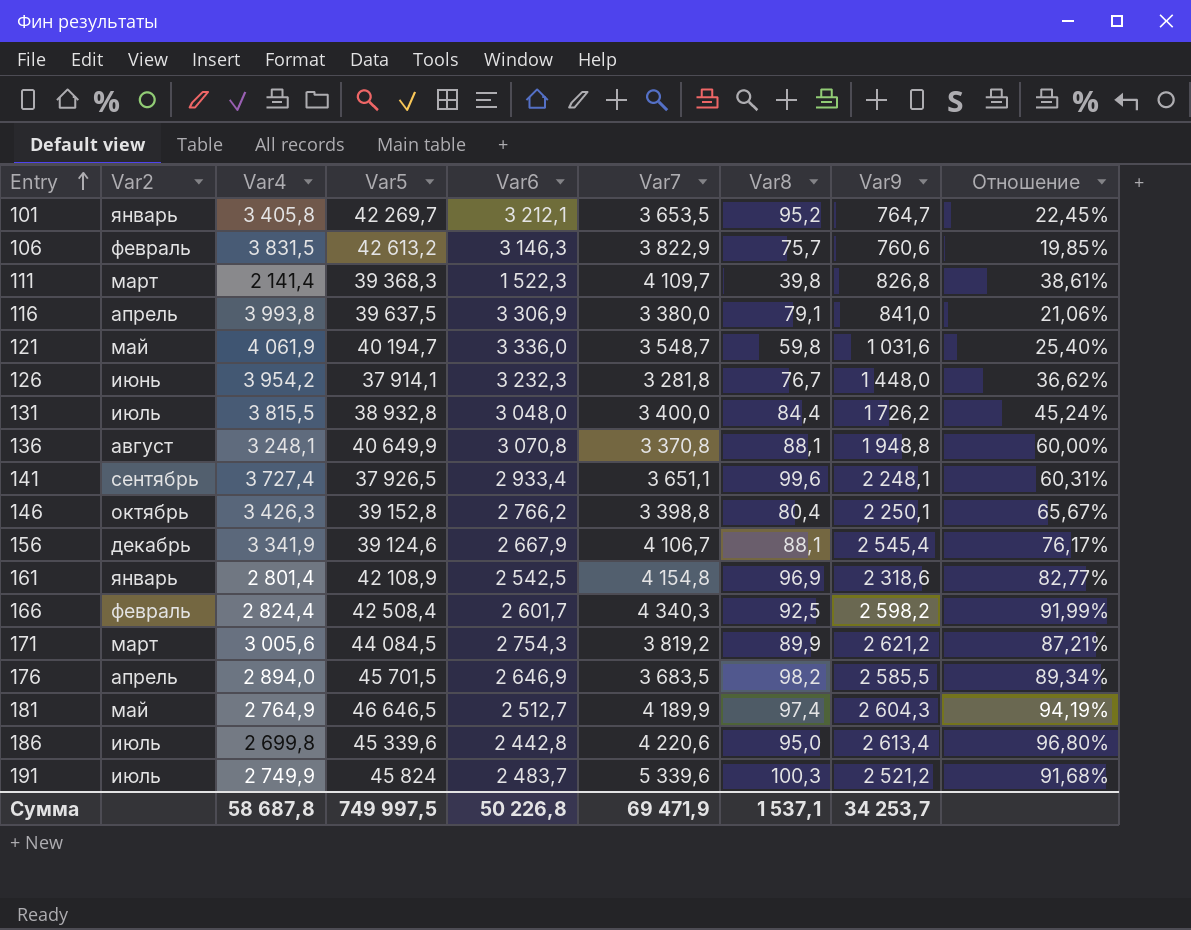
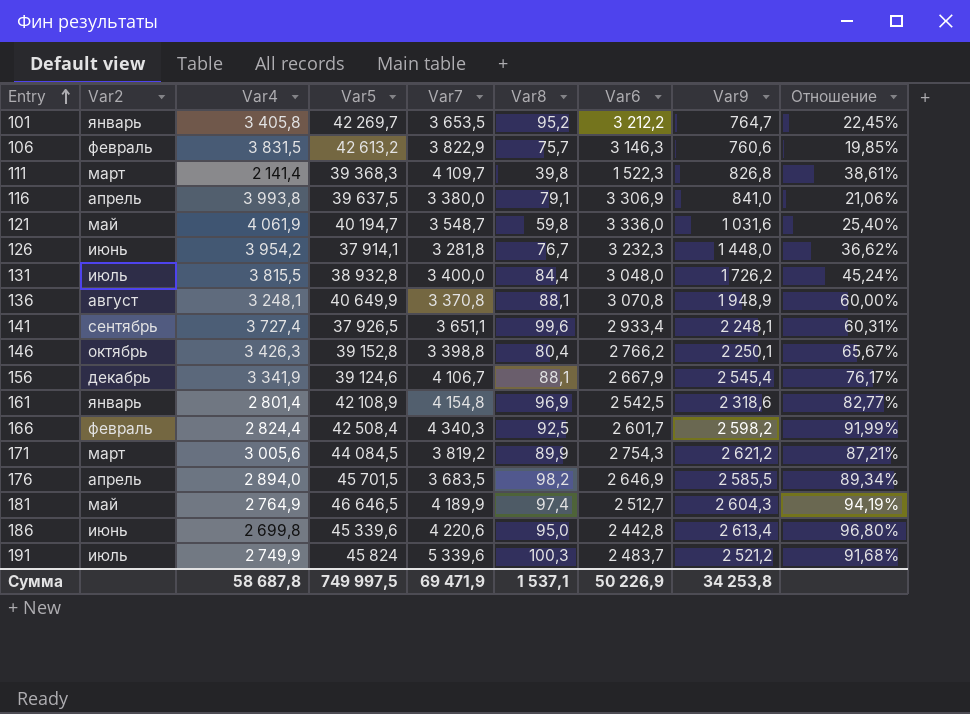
column Var6 | position: 5 -> 7
101 | Var6: 3 212,1 -> 3 212,2
136 | Var9: 1 948,8 -> 1 948,9
186 | Var2: июль -> июнь
Сумма | Var6: 50 226,8 -> 50 226,9
Сумма | Var9: 34 253,7 -> 34 253,8

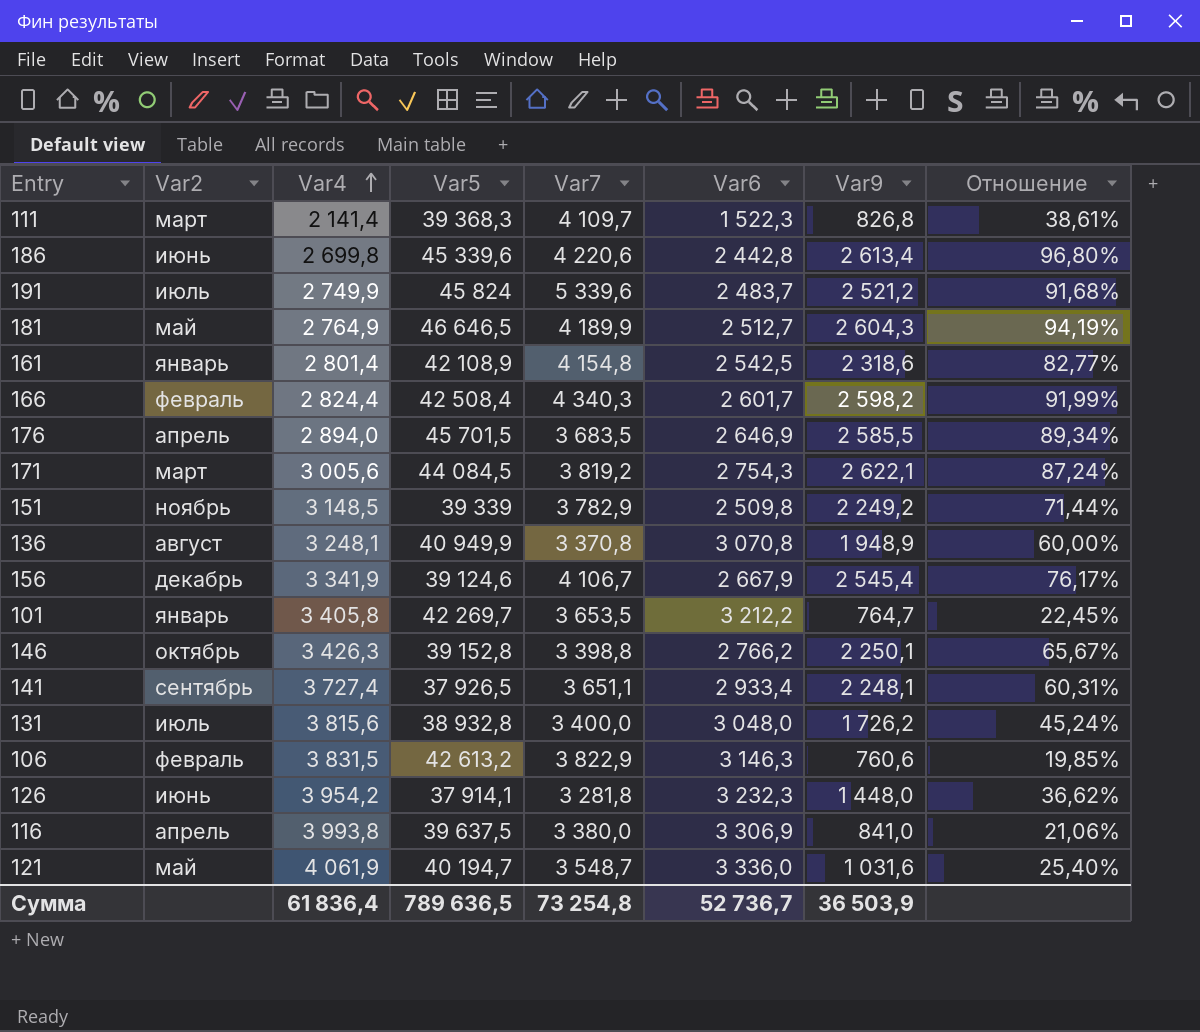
row order: Entry ascending -> Var4 ascending
column Var8 | position: 6 -> none
171 | Var9: 2 621,2 -> 2 622,1
171 | Отношение: 87,21% -> 87,24%
row 151: none -> ноябрь | 3 148,5 | 39 339 | 3 782,9 | 2 509,8 | 2 249,2 | 71,44%
136 | Var5: 40 649,9 -> 40 949,9
131 | Var4: 3 815,5 -> 3 815,6
Сумма | Var4: 58 687,8 -> 61 836,4
Сумма | Var5: 749 997,5 -> 789 636,5
Сумма | Var7: 69 471,9 -> 73 254,8
Сумма | Var6: 50 226,9 -> 52 736,7
Сумма | Var9: 34 253,8 -> 36 503,9

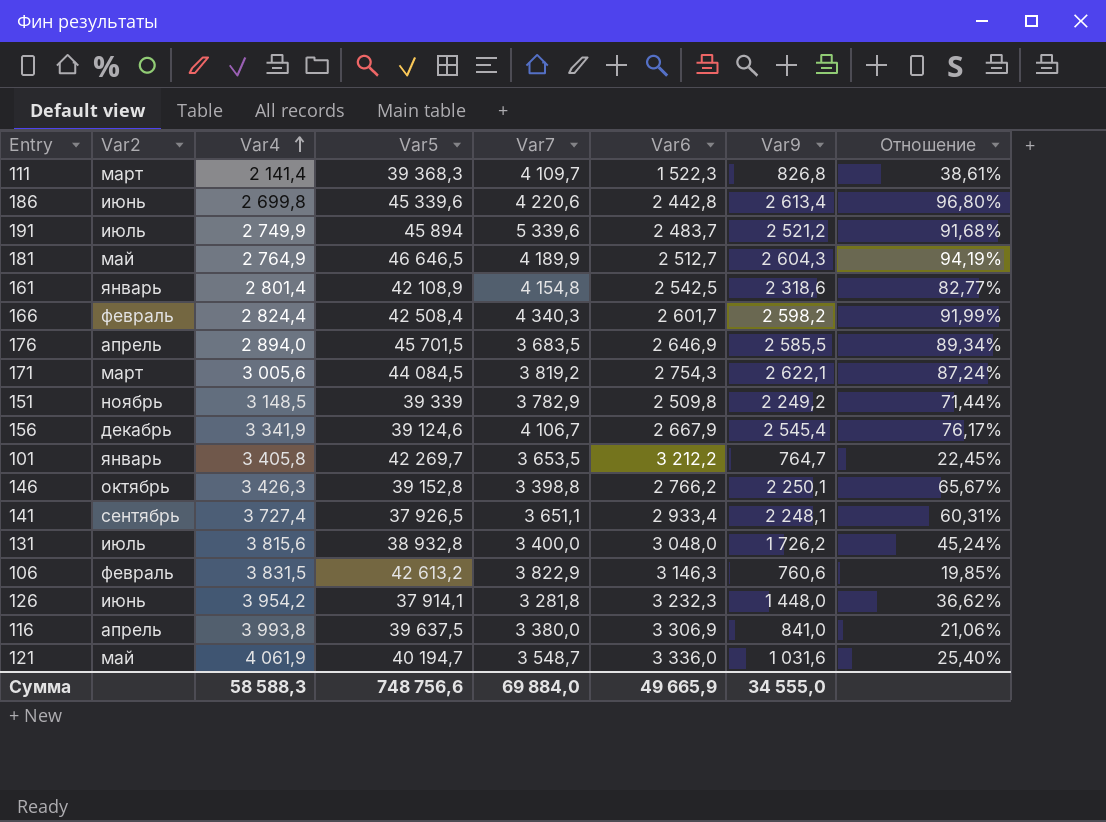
row 136: август | 3 248,1 | 40 949,9 | 3 370,8 | 3 070,8 | 1 948,9 | 60,00% -> none
191 | Var5: 45 824 -> 45 894
Сумма | Var4: 61 836,4 -> 58 588,3
Сумма | Var5: 789 636,5 -> 748 756,6
Сумма | Var7: 73 254,8 -> 69 884,0
Сумма | Var6: 52 736,7 -> 49 665,9
Сумма | Var9: 36 503,9 -> 34 555,0

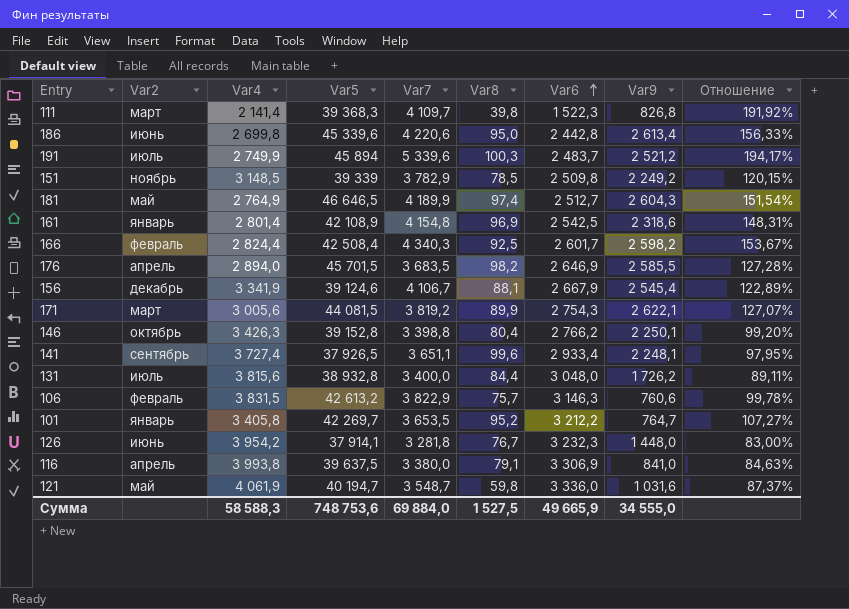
row order: Var4 ascending -> Var6 ascending
column Var8 | position: none -> 6
column Отношение | formula: [Var9] / [Var4] -> [Var7] / [Var4]
171 | Var5: 44 084,5 -> 44 081,5
Сумма | Var5: 748 756,6 -> 748 753,6

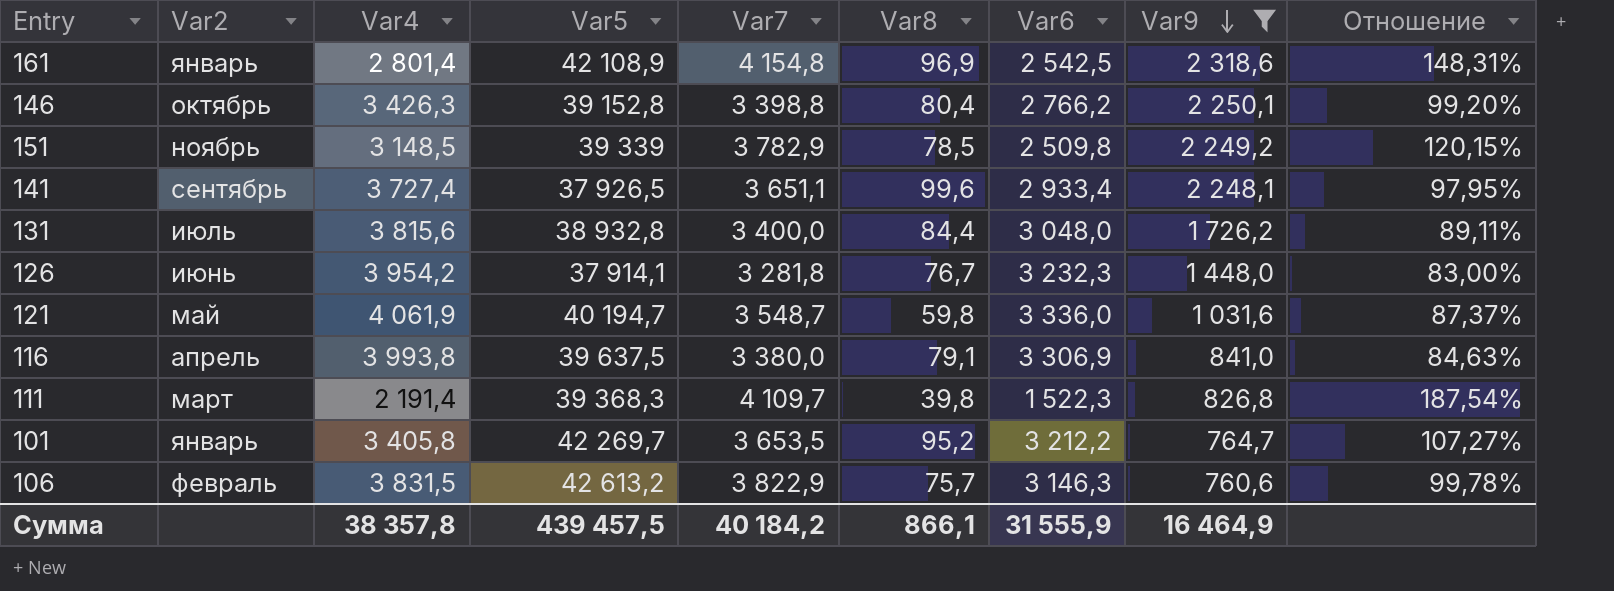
filter: none -> Var9 <= 2 318,6
row order: Var6 ascending -> Var9 descending
111 | Var4: 2 141,4 -> 2 191,4
111 | Отношение: 191,92% -> 187,54%
Сумма | Var4: 58 588,3 -> 38 357,8
Сумма | Var5: 748 753,6 -> 439 457,5
Сумма | Var7: 69 884,0 -> 40 184,2
Сумма | Var8: 1 527,5 -> 866,1
Сумма | Var6: 49 665,9 -> 31 555,9
Сумма | Var9: 34 555,0 -> 16 464,9

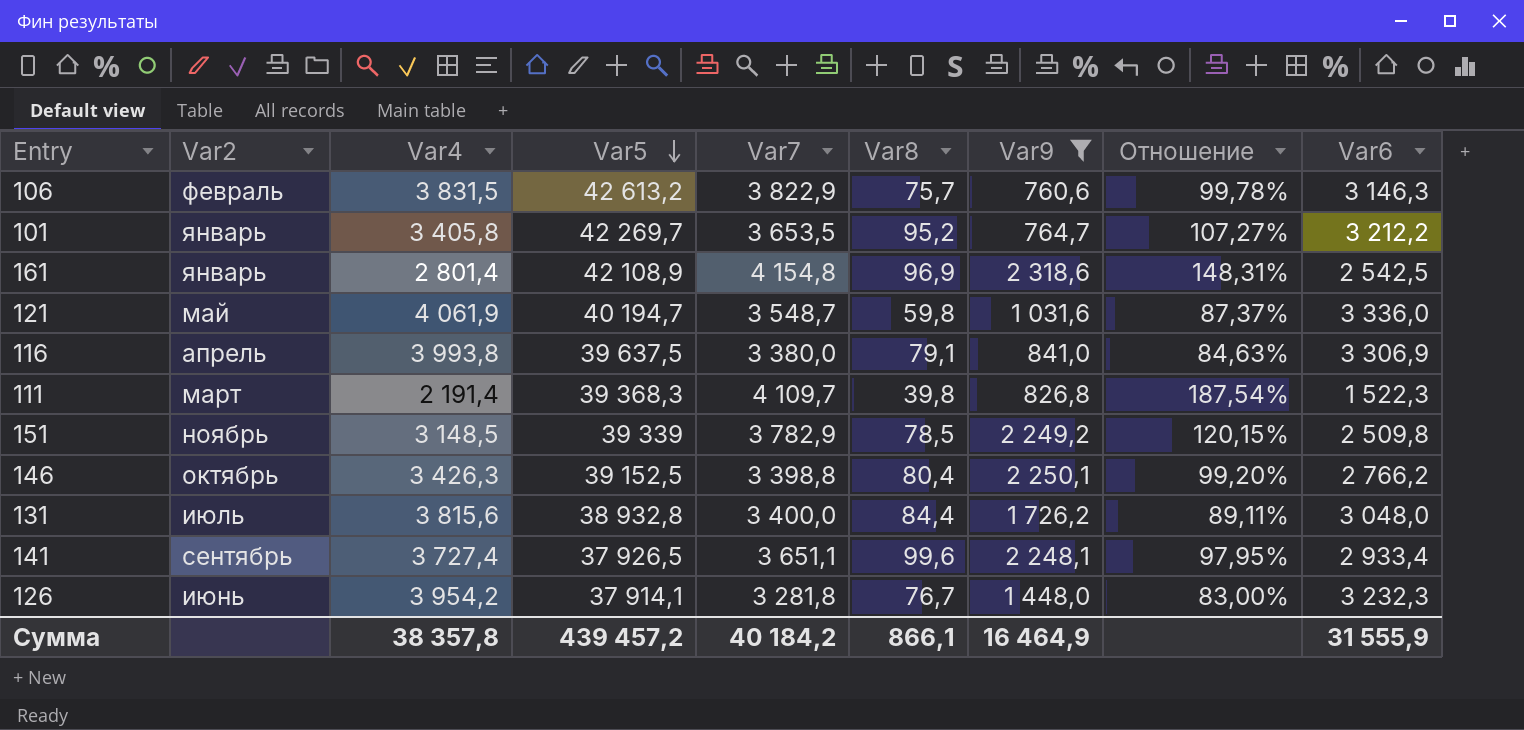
row order: Var9 descending -> Var5 descending
column Var6 | position: 7 -> 9
146 | Var5: 39 152,8 -> 39 152,5
Сумма | Var5: 439 457,5 -> 439 457,2

